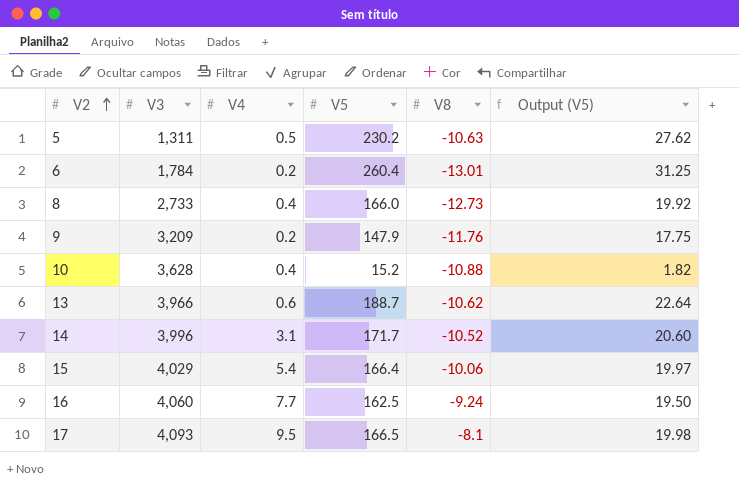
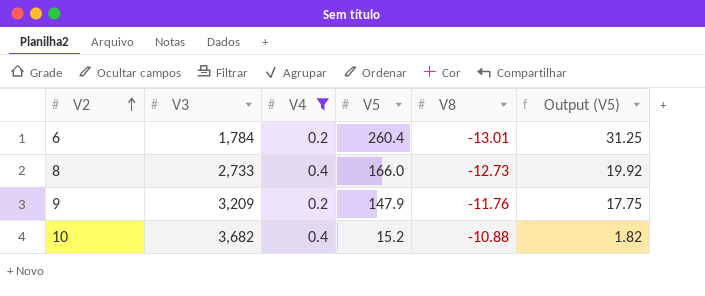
filter: none -> V4 <= 0.4
10 | V3: 3,628 -> 3,682

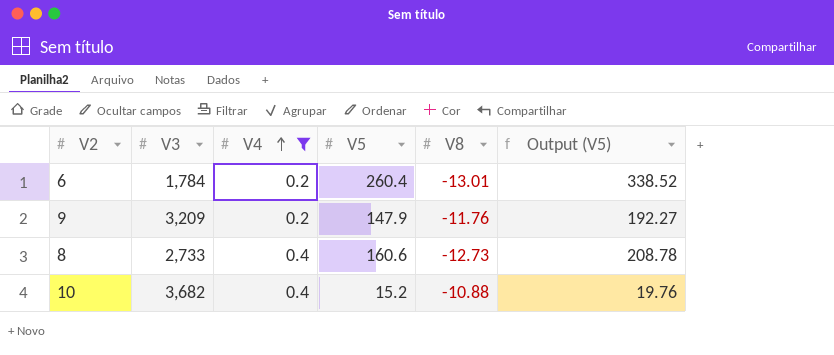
row order: V2 ascending -> V4 ascending
column Output (V5) | formula: [V5] * 0.12 -> [V5] * 1.3
8 | V5: 166.0 -> 160.6

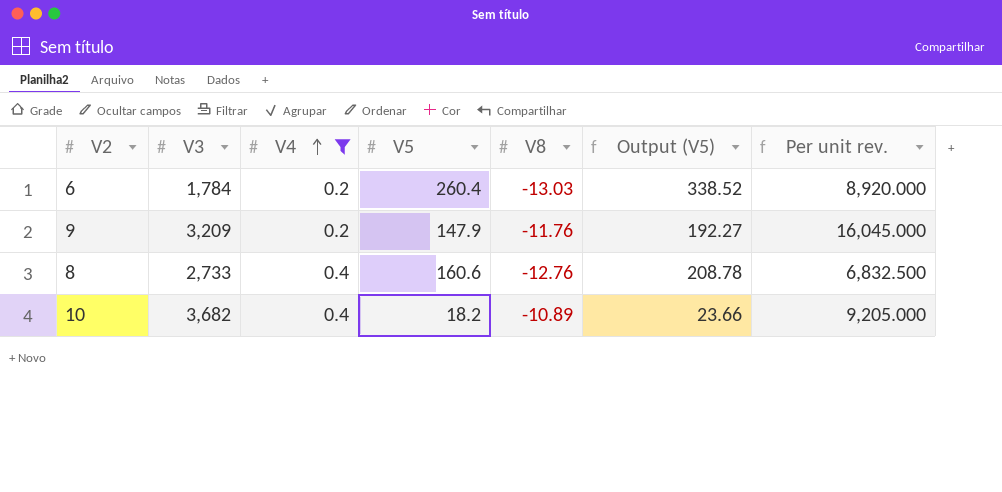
column Per unit rev. | formula: none -> [V3] / [V4]
6 | V8: -13.01 -> -13.03
8 | V8: -12.73 -> -12.76
10 | V5: 15.2 -> 18.2
10 | V8: -10.88 -> -10.89
10 | Output (V5): 19.76 -> 23.66

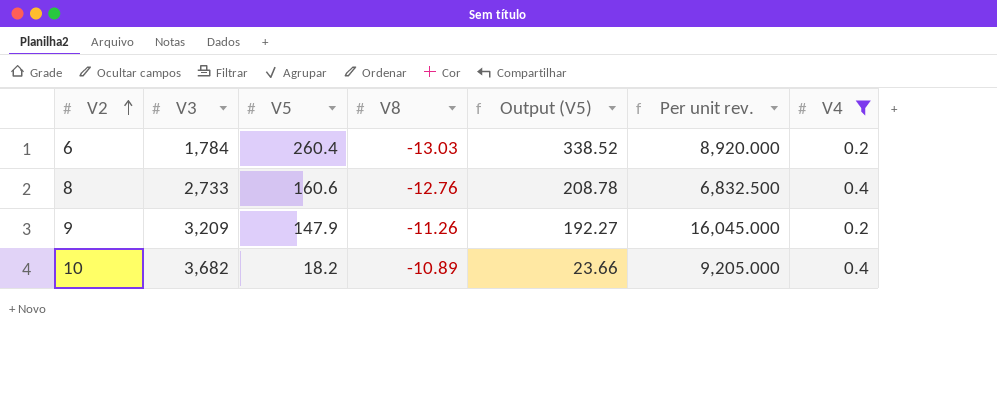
row order: V4 ascending -> V2 ascending
column V4 | position: 3 -> 7
9 | V8: -11.76 -> -11.26

